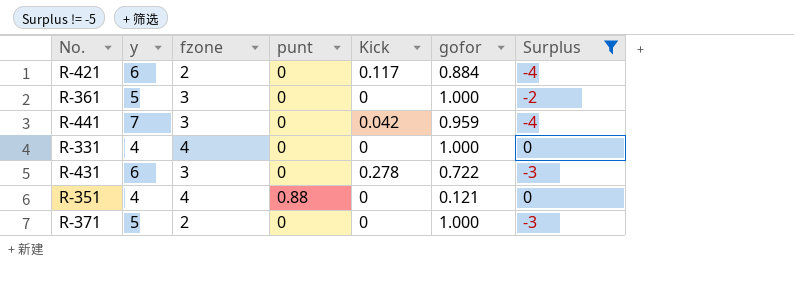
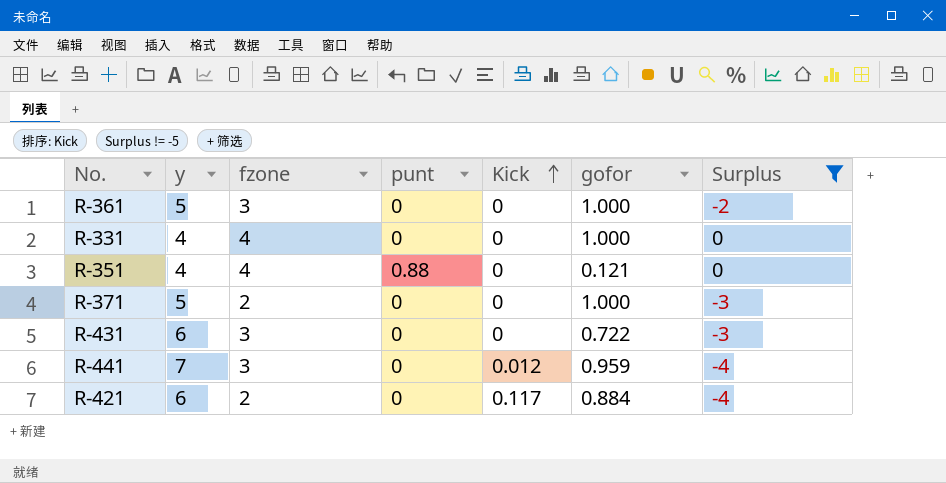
row order: none -> Kick ascending
R-431 | Kick: 0.278 -> 0
R-441 | Kick: 0.042 -> 0.012

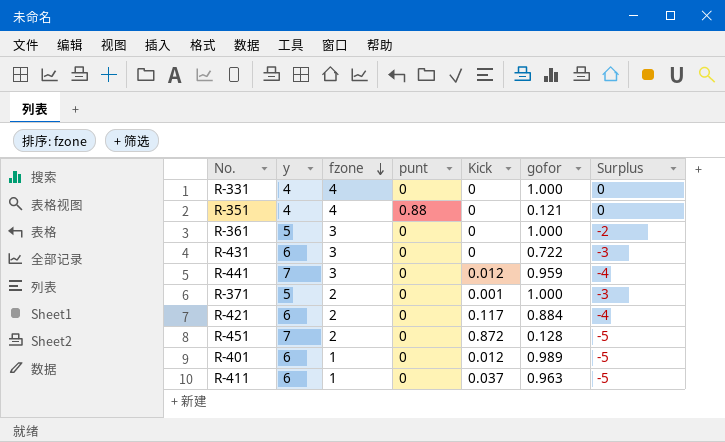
filter: Surplus != -5 -> none
row order: Kick ascending -> fzone descending
R-371 | Kick: 0 -> 0.001

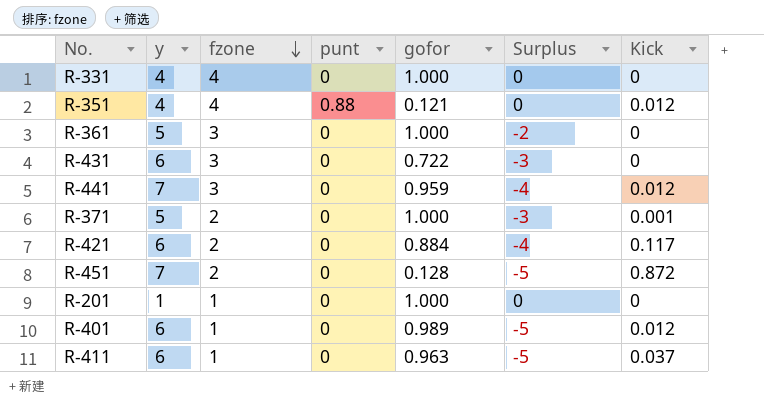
column Kick | position: 5 -> 7
R-351 | Kick: 0 -> 0.012
row R-201: none -> 1 | 1 | 0 | 1.000 | 0 | 0

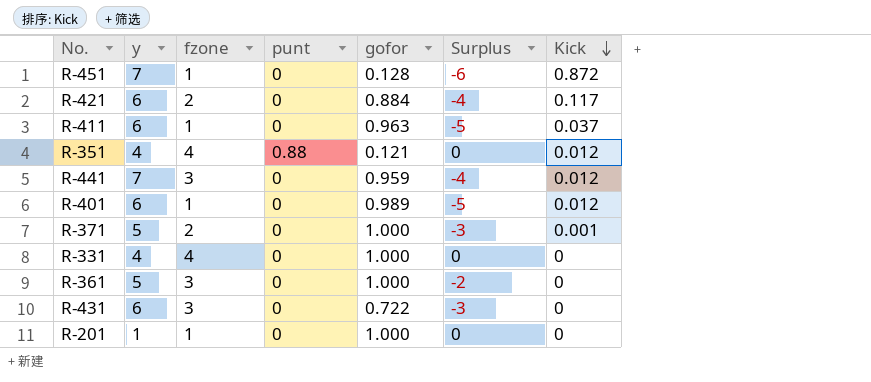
row order: fzone descending -> Kick descending
R-451 | fzone: 2 -> 1
R-451 | Surplus: -5 -> -6

